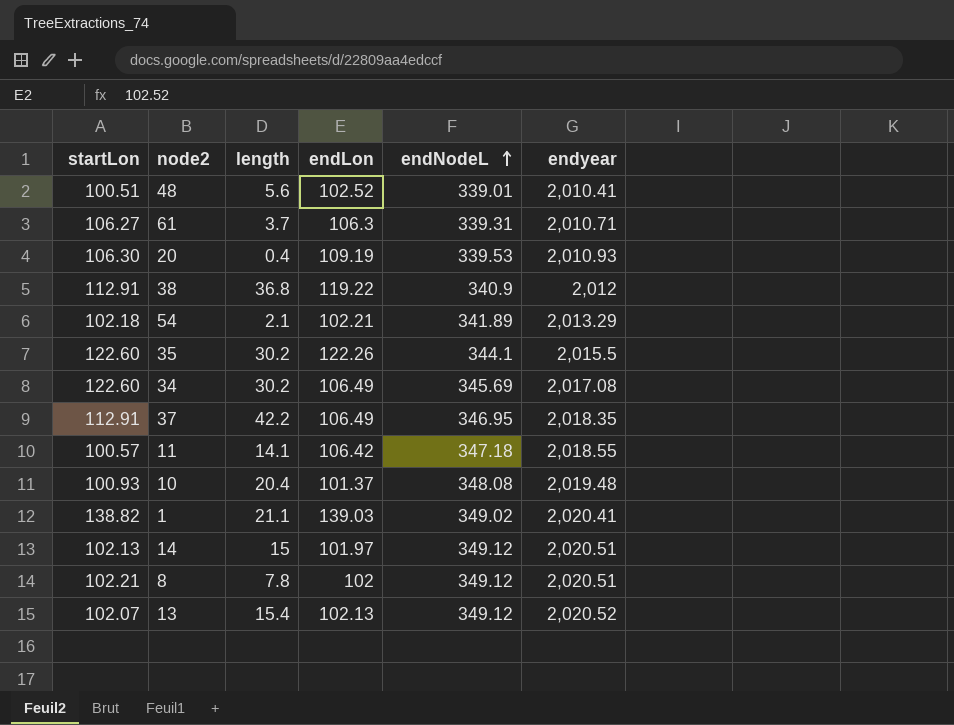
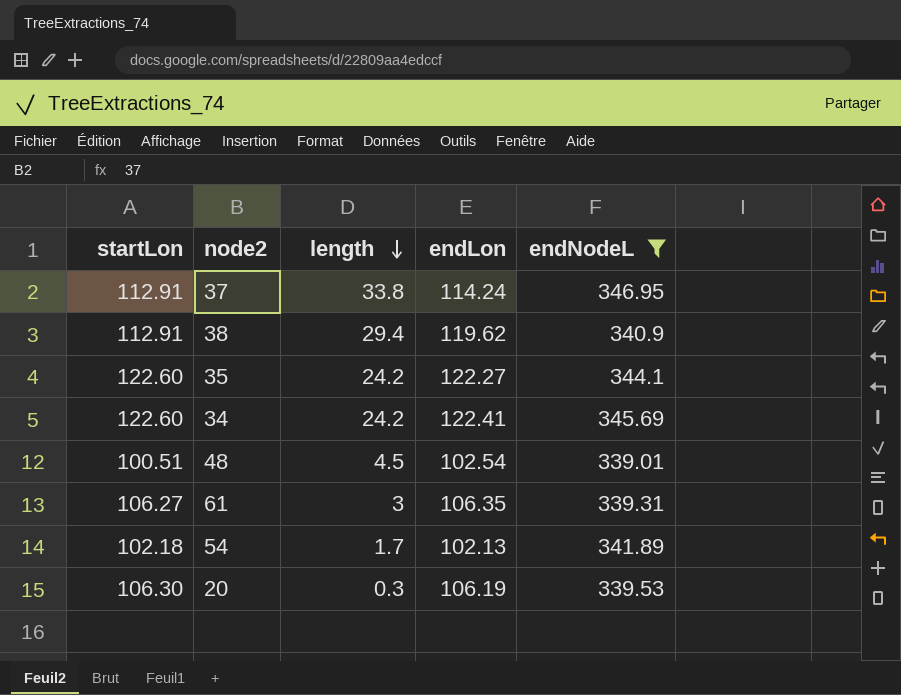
filter: none -> endNodeL <= 346.95
row order: endNodeL ascending -> length descending
column endyear | position: 6 -> none
37 | length: 42.2 -> 33.8
37 | endLon: 106.49 -> 114.24
38 | length: 36.8 -> 29.4
38 | endLon: 119.22 -> 119.62
35 | length: 30.2 -> 24.2
35 | endLon: 122.26 -> 122.27
34 | length: 30.2 -> 24.2
34 | endLon: 106.49 -> 122.41
48 | length: 5.6 -> 4.5
48 | endLon: 102.52 -> 102.54
61 | length: 3.7 -> 3
61 | endLon: 106.3 -> 106.35
54 | length: 2.1 -> 1.7
54 | endLon: 102.21 -> 102.13
20 | length: 0.4 -> 0.3
20 | endLon: 109.19 -> 106.19

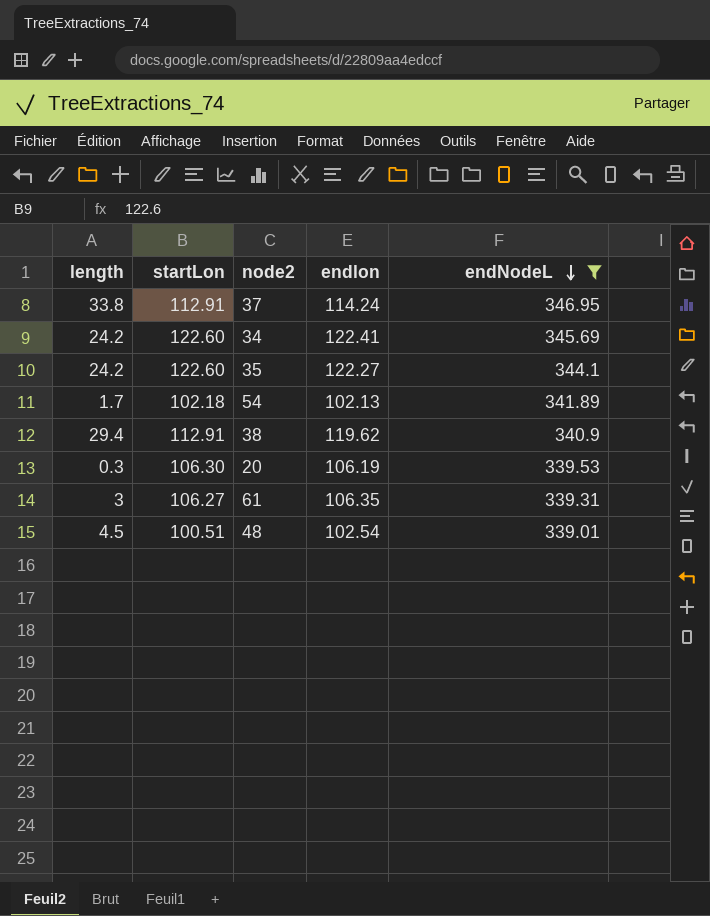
row order: length descending -> endNodeL descending
column length | position: 3 -> 1
column name: endLon -> endlon

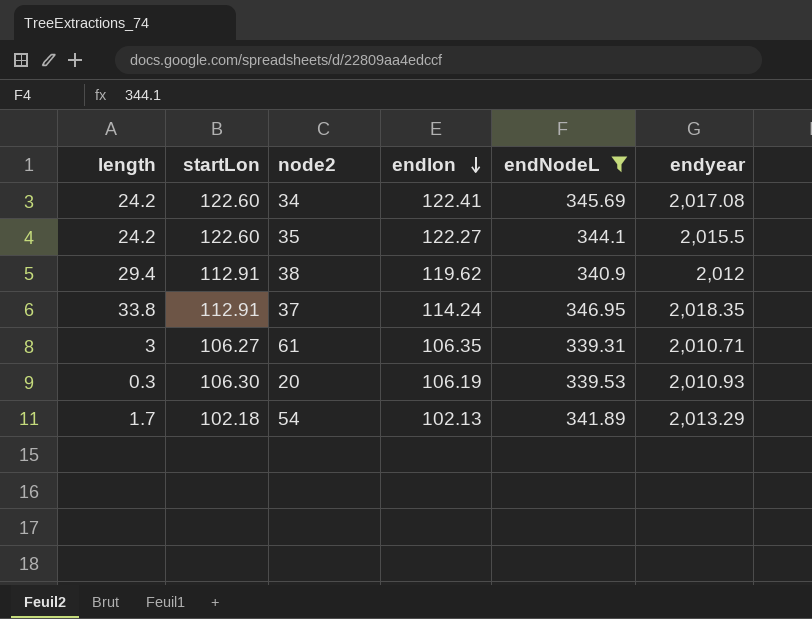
row order: endNodeL descending -> endlon descending
column endyear | position: none -> 6
row 48: 4.5 | 100.51 | 102.54 | 339.01 -> none

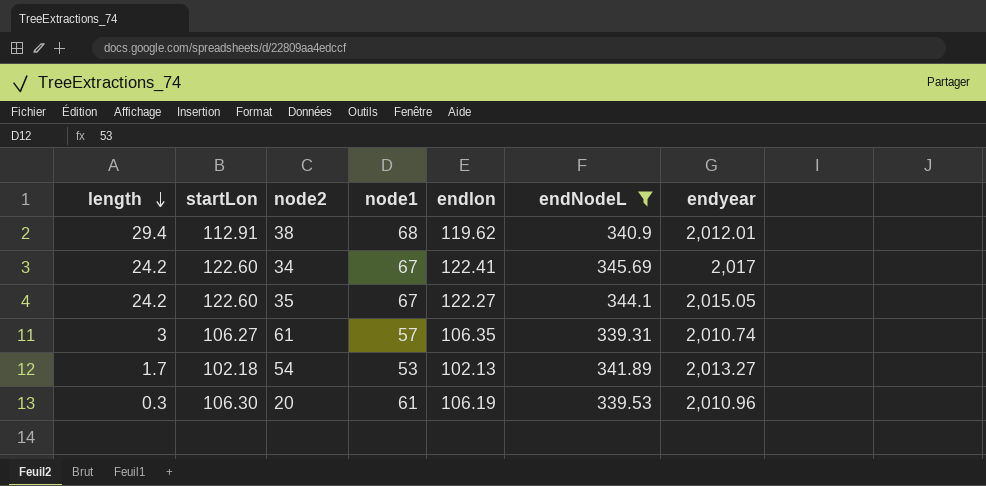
row order: endlon descending -> length descending
column node1 | position: none -> 4
row 37: 33.8 | 112.91 | 114.24 | 346.95 | 2,018.35 -> none
38 | endyear: 2,012 -> 2,012.01
34 | endyear: 2,017.08 -> 2,017
35 | endyear: 2,015.5 -> 2,015.05
61 | endyear: 2,010.71 -> 2,010.74
54 | endyear: 2,013.29 -> 2,013.27
20 | endyear: 2,010.93 -> 2,010.96

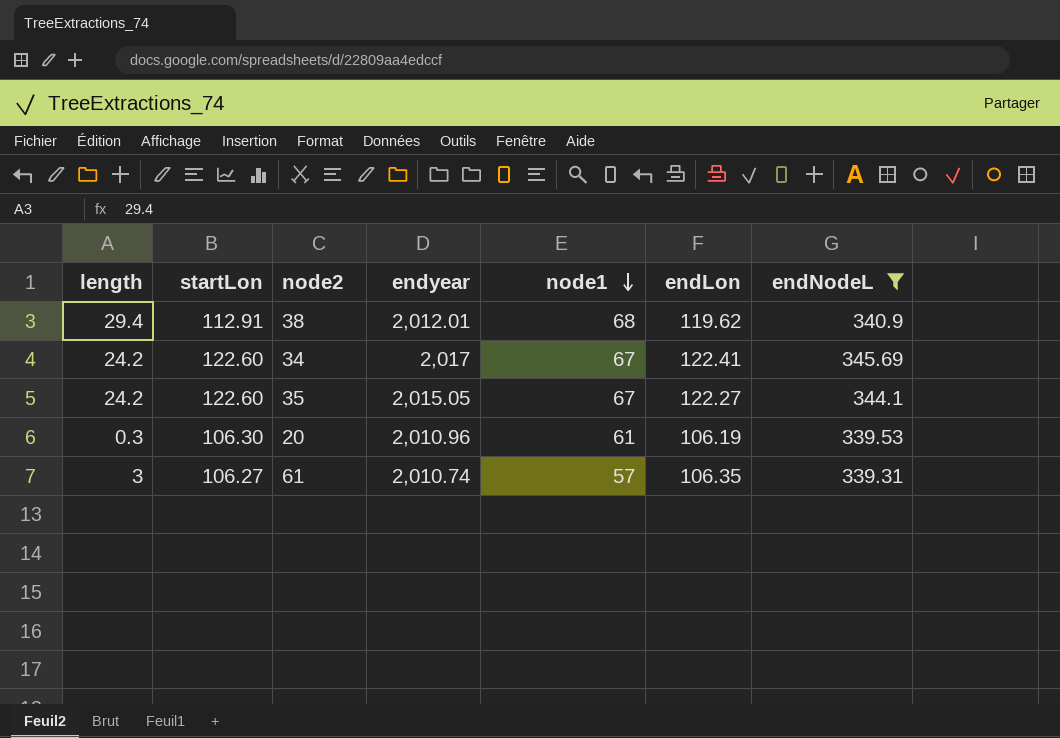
row order: length descending -> node1 descending
column endyear | position: 7 -> 4
column name: endlon -> endLon
row 54: 1.7 | 102.18 | 53 | 102.13 | 341.89 | 2,013.27 -> none

